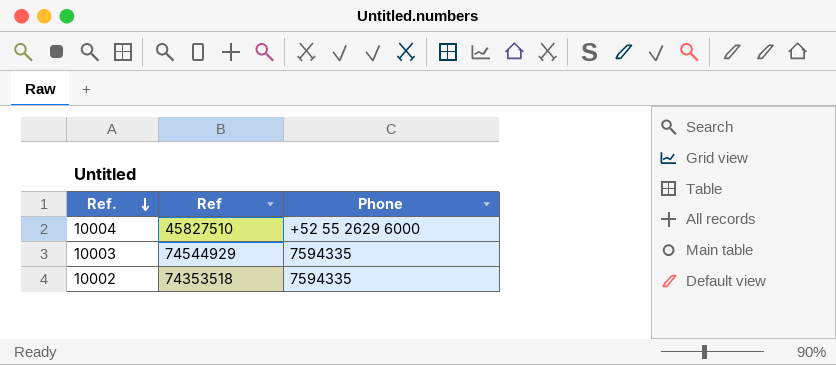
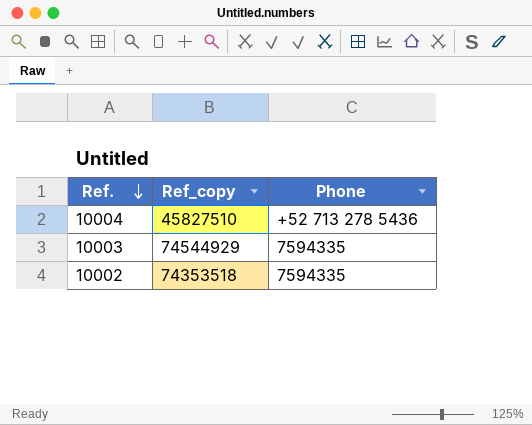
column name: Ref -> Ref_copy
10004 | Phone: +52 55 2629 6000 -> +52 713 278 5436

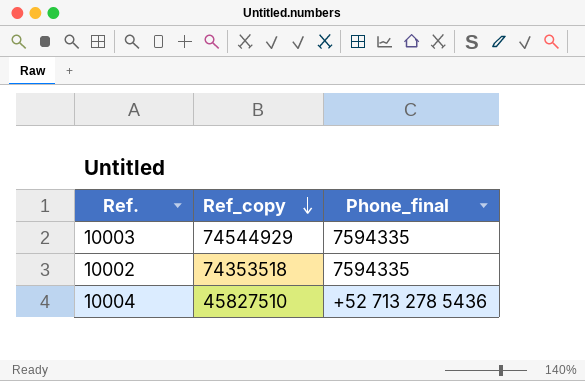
row order: Ref. descending -> Ref_copy descending
column name: Phone -> Phone_final

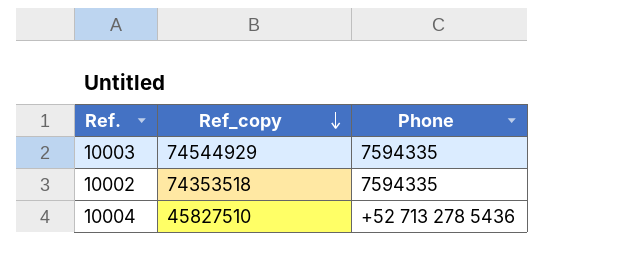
column name: Phone_final -> Phone

